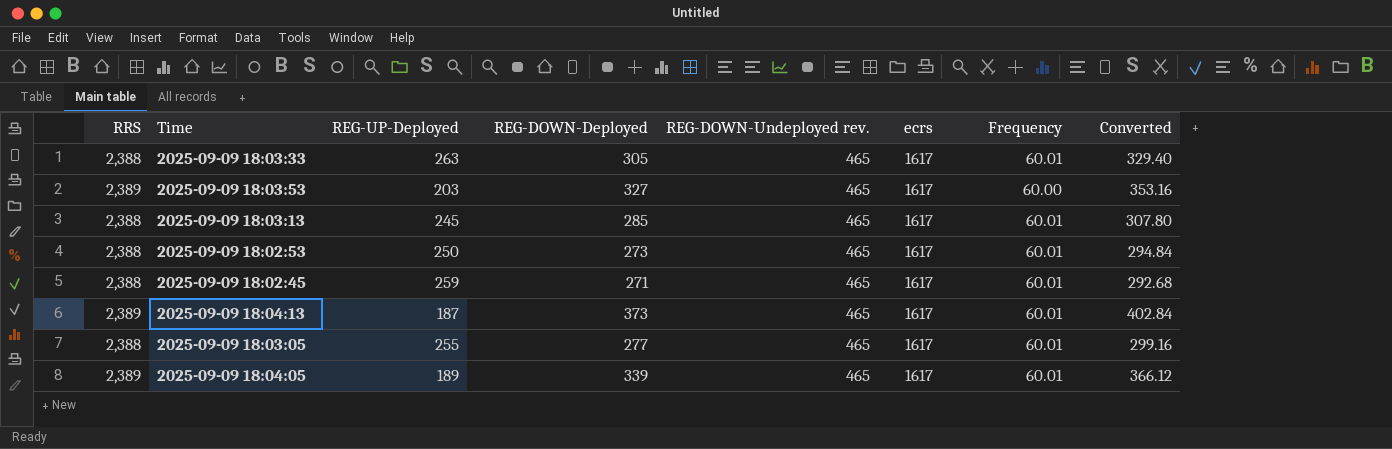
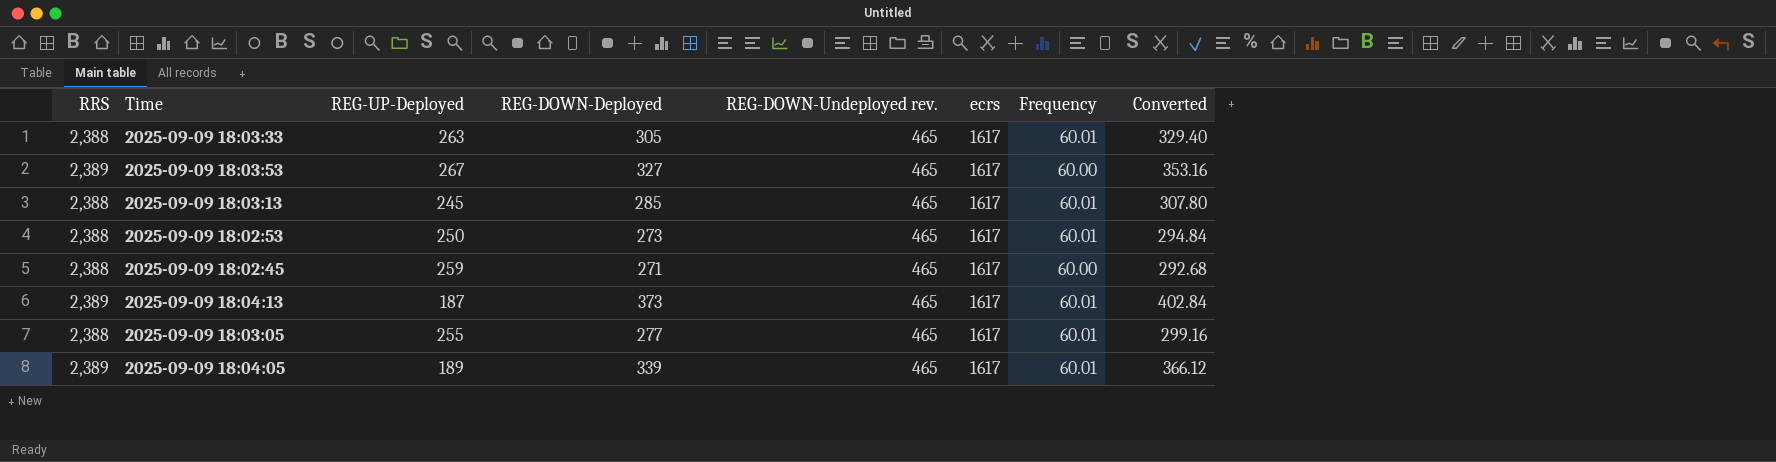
2025-09-09 18:03:53 | REG-UP-Deployed: 203 -> 267
2025-09-09 18:02:45 | Frequency: 60.01 -> 60.00

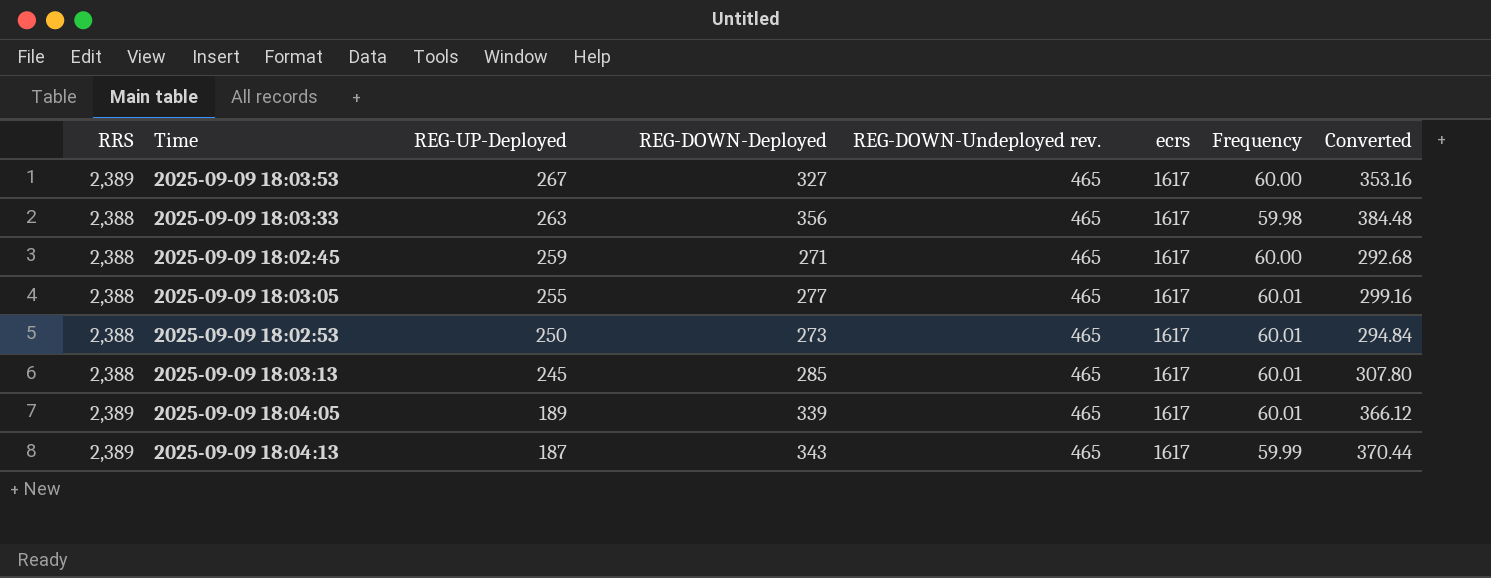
row order: none -> REG-UP-Deployed descending
2025-09-09 18:03:33 | REG-DOWN-Deployed: 305 -> 356
2025-09-09 18:03:33 | Frequency: 60.01 -> 59.98
2025-09-09 18:03:33 | Converted: 329.40 -> 384.48
2025-09-09 18:04:13 | REG-DOWN-Deployed: 373 -> 343
2025-09-09 18:04:13 | Frequency: 60.01 -> 59.99
2025-09-09 18:04:13 | Converted: 402.84 -> 370.44

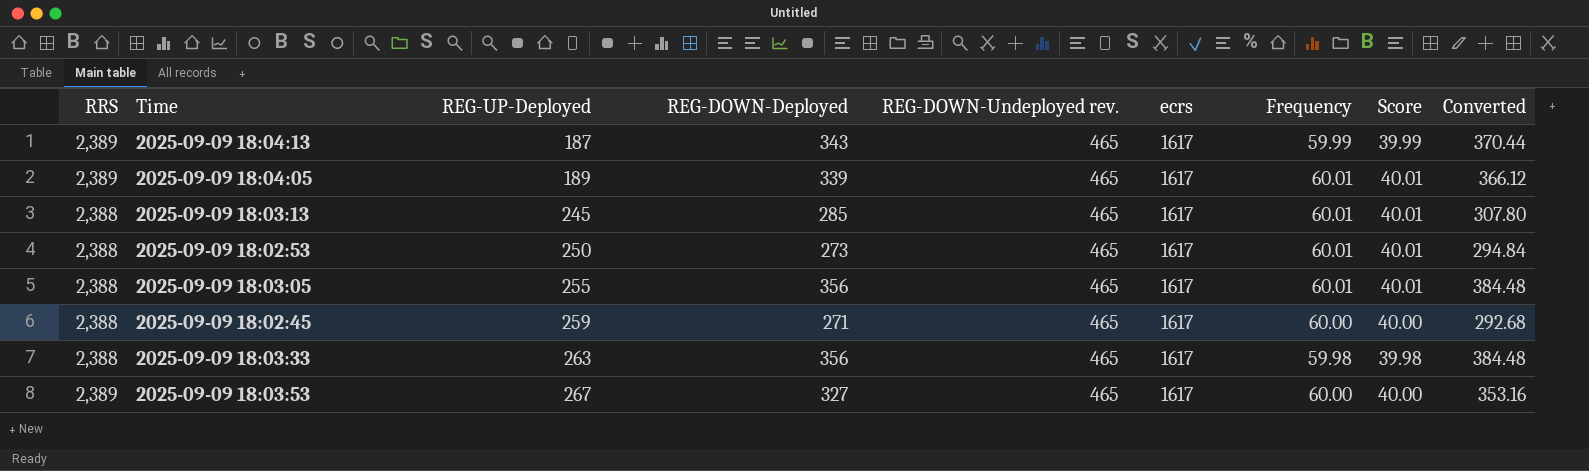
row order: REG-UP-Deployed descending -> REG-UP-Deployed ascending
column Score | formula: none -> [Frequency] - 20
2025-09-09 18:03:05 | REG-DOWN-Deployed: 277 -> 356
2025-09-09 18:03:05 | Converted: 299.16 -> 384.48

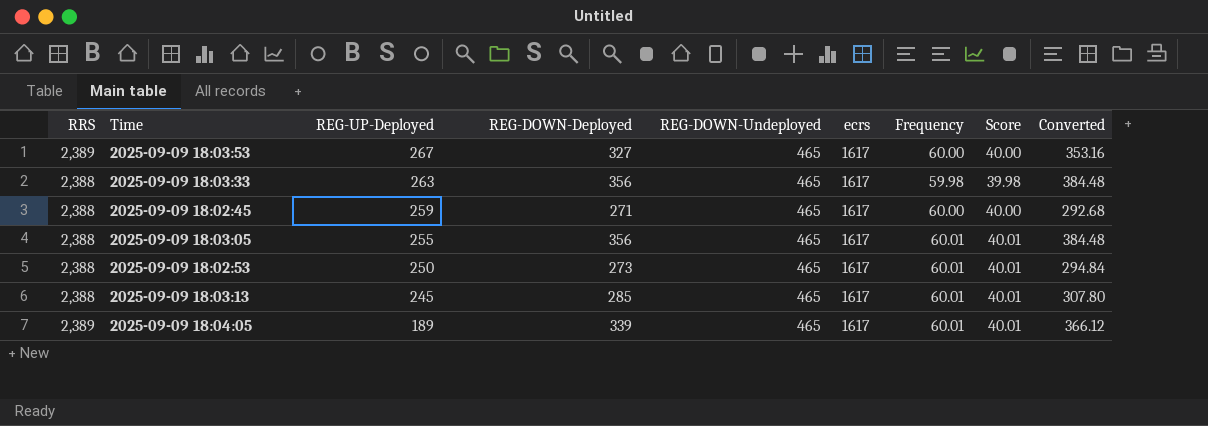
row order: REG-UP-Deployed ascending -> REG-UP-Deployed descending
column name: REG-DOWN-Undeployed rev. -> REG-DOWN-Undeployed
row 2025-09-09 18:04:13: 2,389 | 187 | 343 | 465 | 1617 | 59.99 | 39.99 | 370.44 -> none

